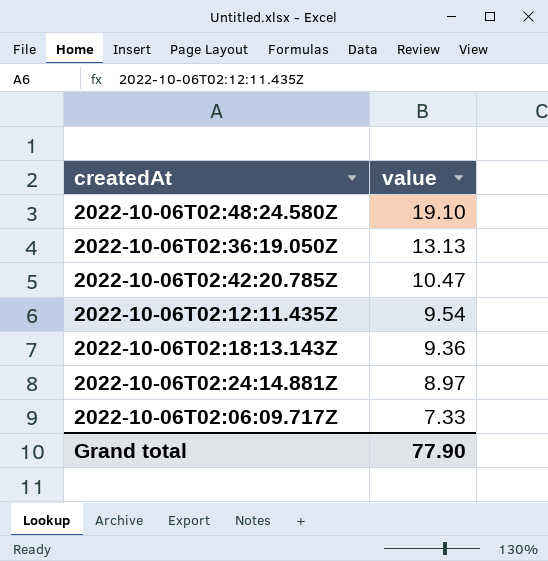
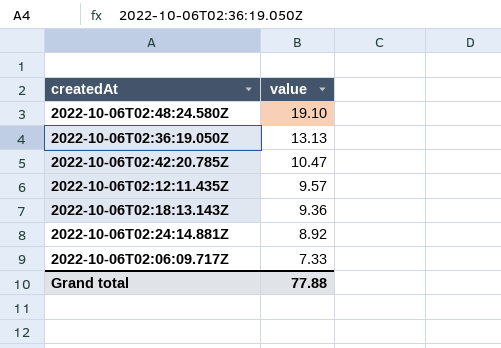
2022-10-06T02:12:11.435Z | value: 9.54 -> 9.57
2022-10-06T02:24:14.881Z | value: 8.97 -> 8.92
Grand total | value: 77.90 -> 77.88

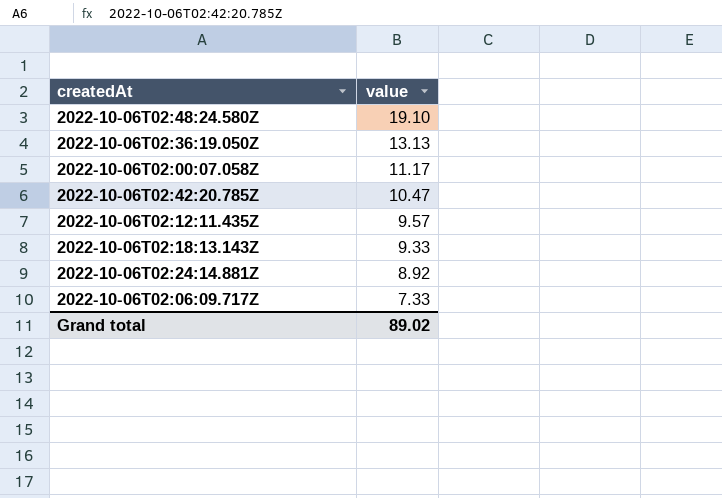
row 2022-10-06T02:00:07.058Z: none -> 11.17
2022-10-06T02:18:13.143Z | value: 9.36 -> 9.33
Grand total | value: 77.88 -> 89.02

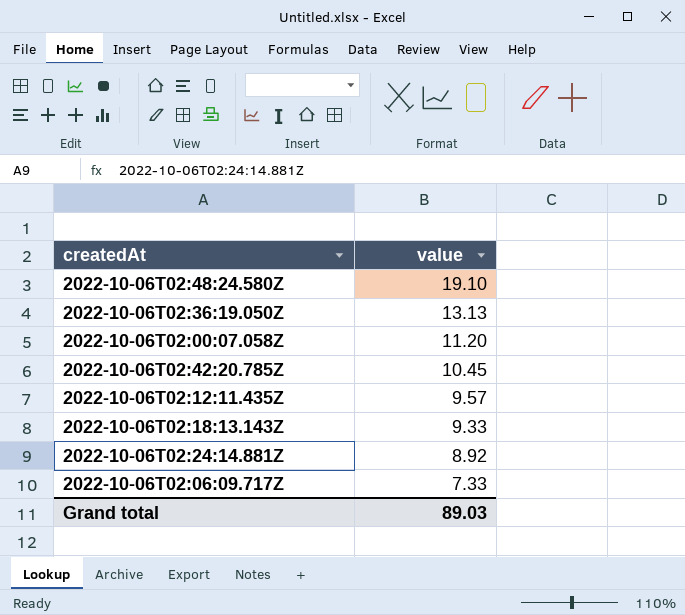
2022-10-06T02:00:07.058Z | value: 11.17 -> 11.20
2022-10-06T02:42:20.785Z | value: 10.47 -> 10.45
Grand total | value: 89.02 -> 89.03

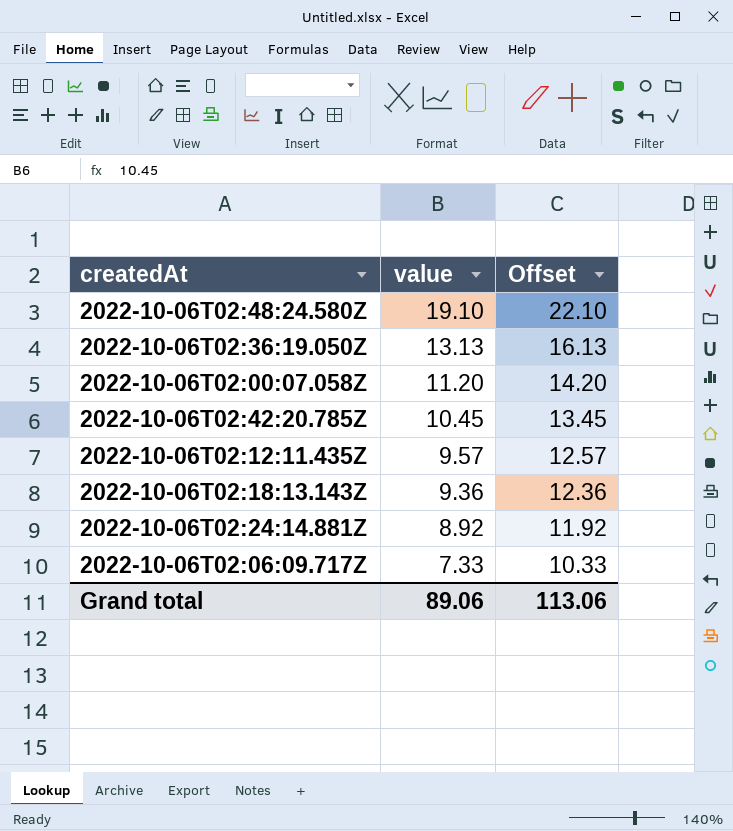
column Offset | formula: none -> [value] + 3
2022-10-06T02:18:13.143Z | value: 9.33 -> 9.36
Grand total | value: 89.03 -> 89.06

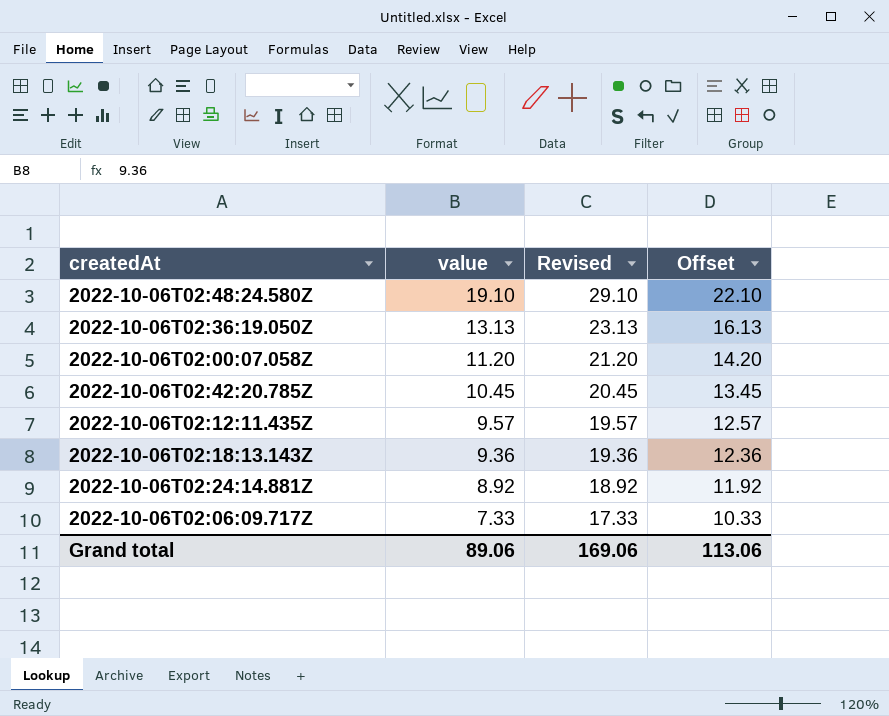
column Revised | formula: none -> [value] + 10

